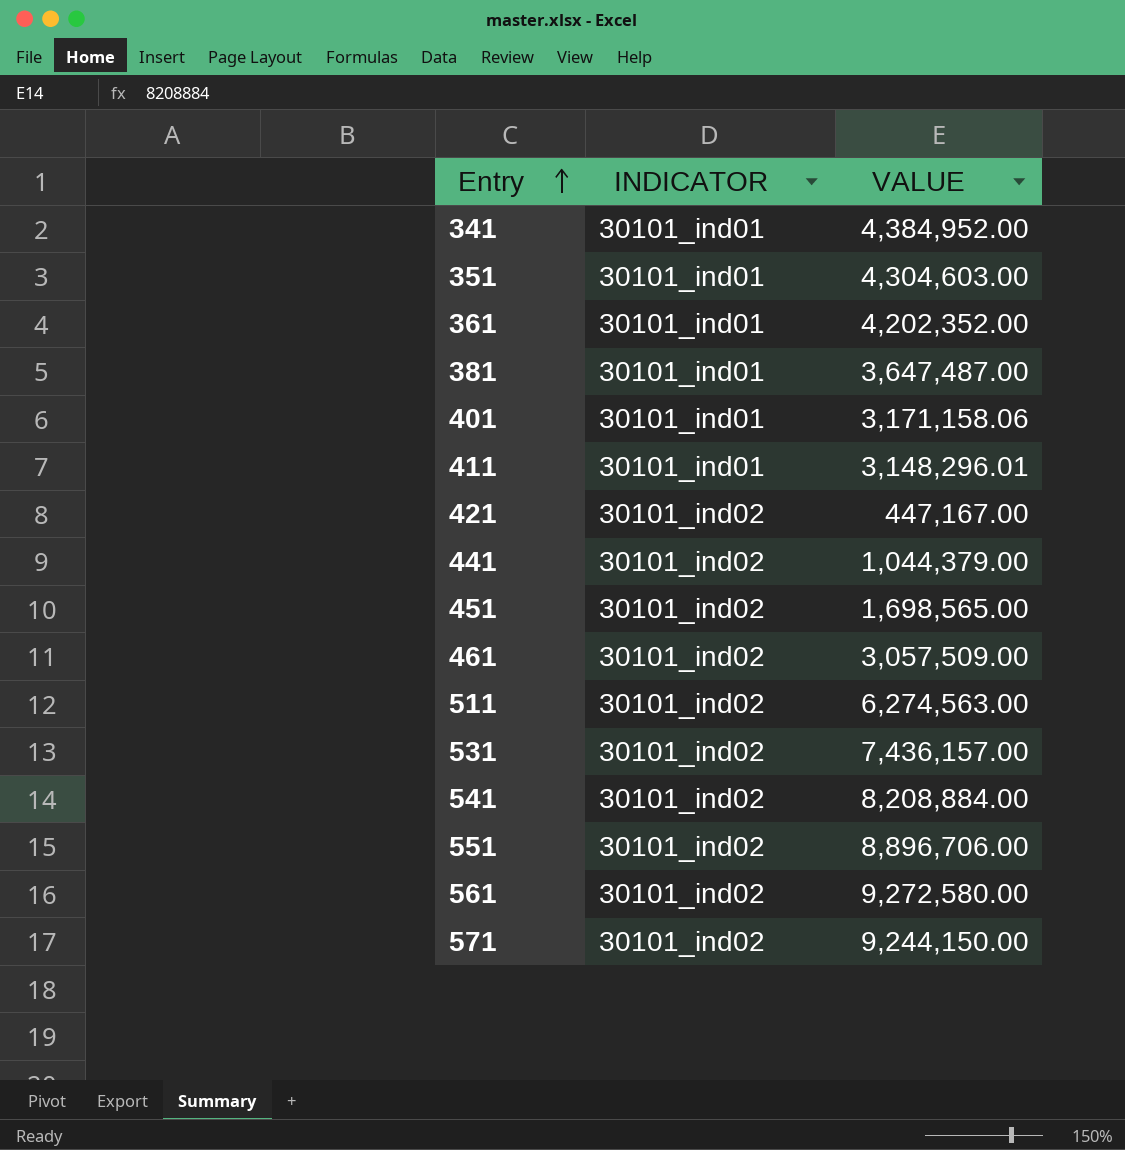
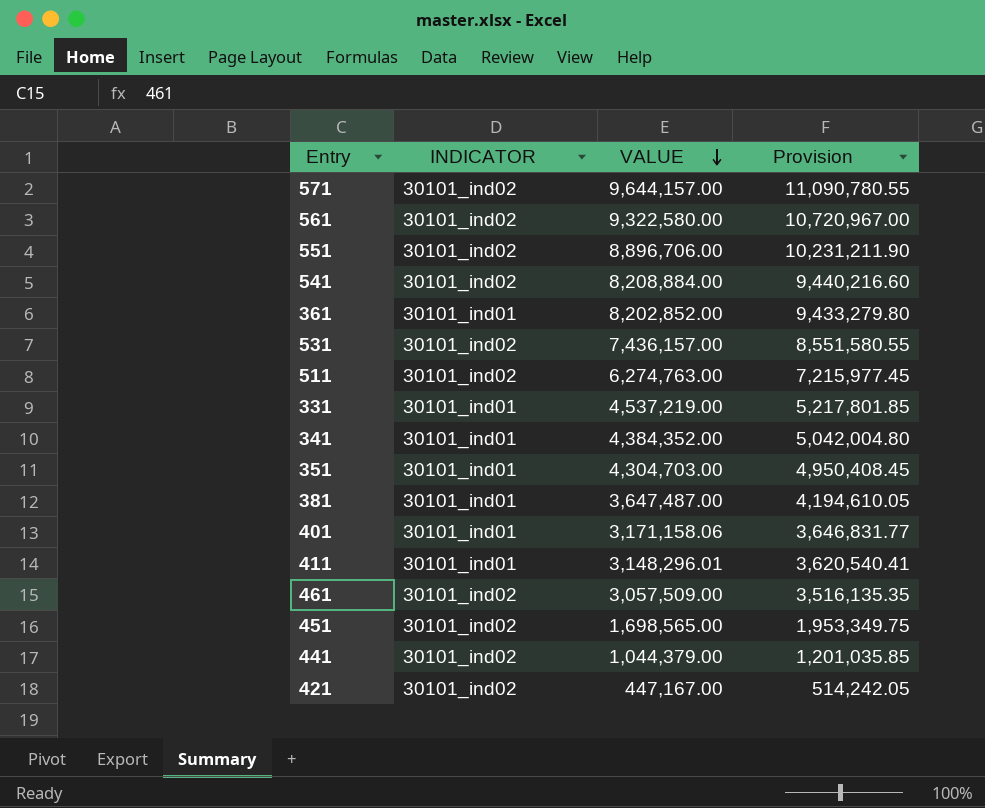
row order: Entry ascending -> VALUE descending
column Provision | formula: none -> [VALUE] * 1.15
571 | VALUE: 9,244,150.00 -> 9,644,157.00
561 | VALUE: 9,272,580.00 -> 9,322,580.00
361 | VALUE: 4,202,352.00 -> 8,202,852.00
511 | VALUE: 6,274,563.00 -> 6,274,763.00
row 331: none -> 30101_ind01 | 4,537,219.00 | 5,217,801.85
341 | VALUE: 4,384,952.00 -> 4,384,352.00
351 | VALUE: 4,304,603.00 -> 4,304,703.00

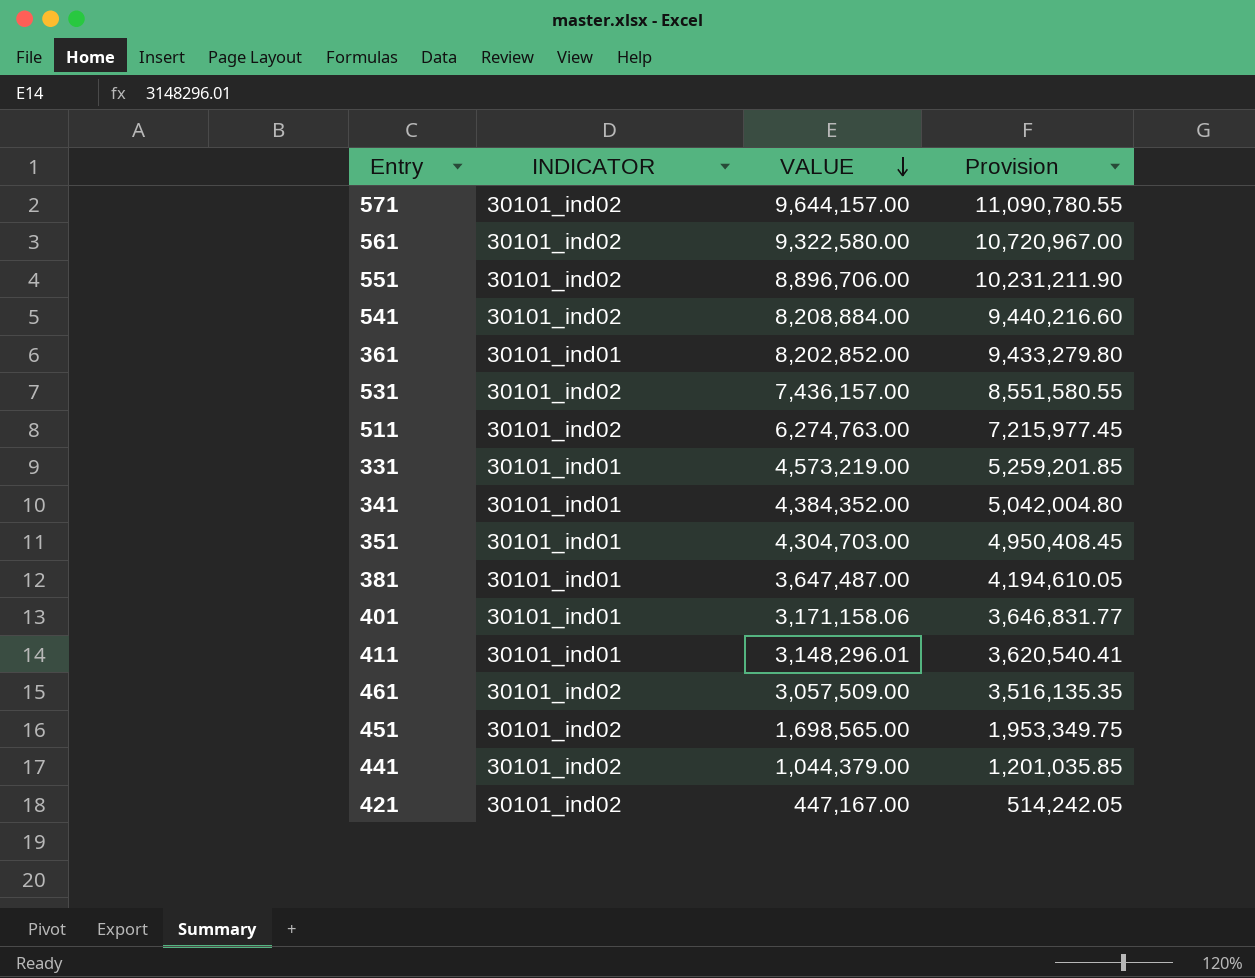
331 | VALUE: 4,537,219.00 -> 4,573,219.00
331 | Provision: 5,217,801.85 -> 5,259,201.85

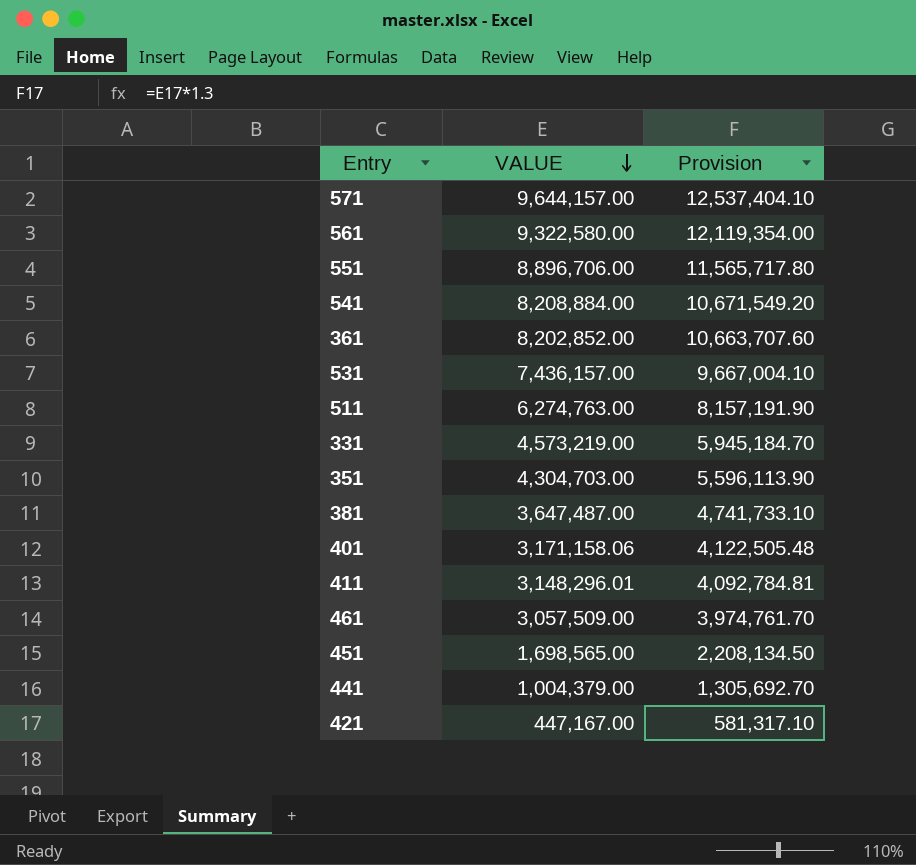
column INDICATOR | position: 2 -> none
column Provision | formula: [VALUE] * 1.15 -> [VALUE] * 1.3
row 341: 30101_ind01 | 4,384,352.00 | 5,042,004.80 -> none
441 | VALUE: 1,044,379.00 -> 1,004,379.00

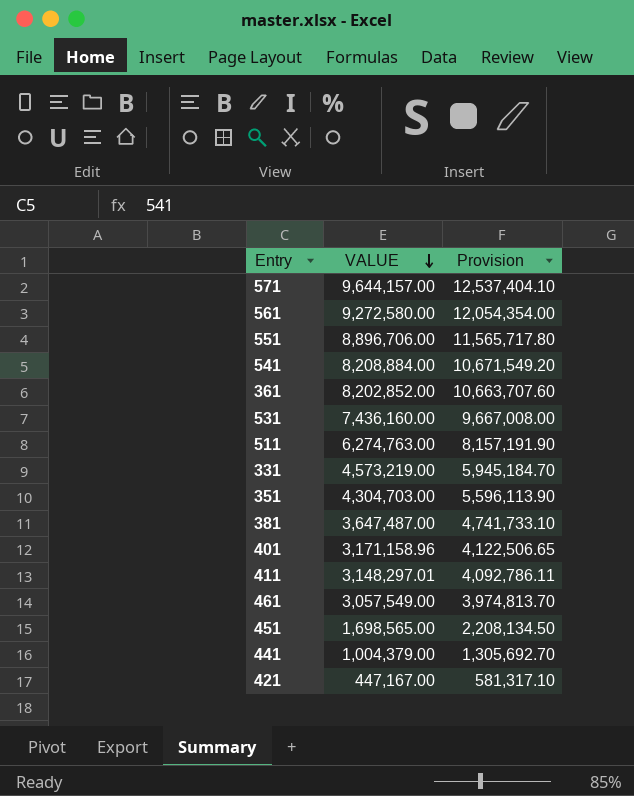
561 | VALUE: 9,322,580.00 -> 9,272,580.00
561 | Provision: 12,119,354.00 -> 12,054,354.00
531 | VALUE: 7,436,157.00 -> 7,436,160.00
531 | Provision: 9,667,004.10 -> 9,667,008.00
401 | VALUE: 3,171,158.06 -> 3,171,158.96
401 | Provision: 4,122,505.48 -> 4,122,506.65
411 | VALUE: 3,148,296.01 -> 3,148,297.01
411 | Provision: 4,092,784.81 -> 4,092,786.11
461 | VALUE: 3,057,509.00 -> 3,057,549.00
461 | Provision: 3,974,761.70 -> 3,974,813.70

